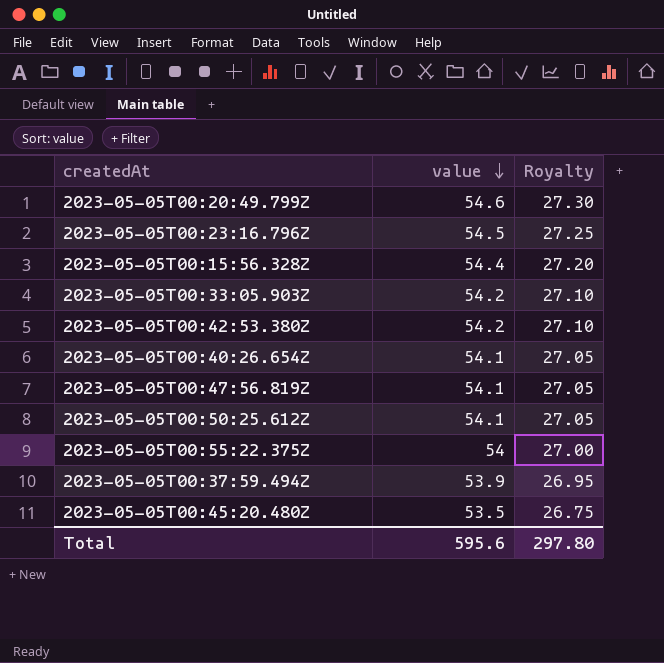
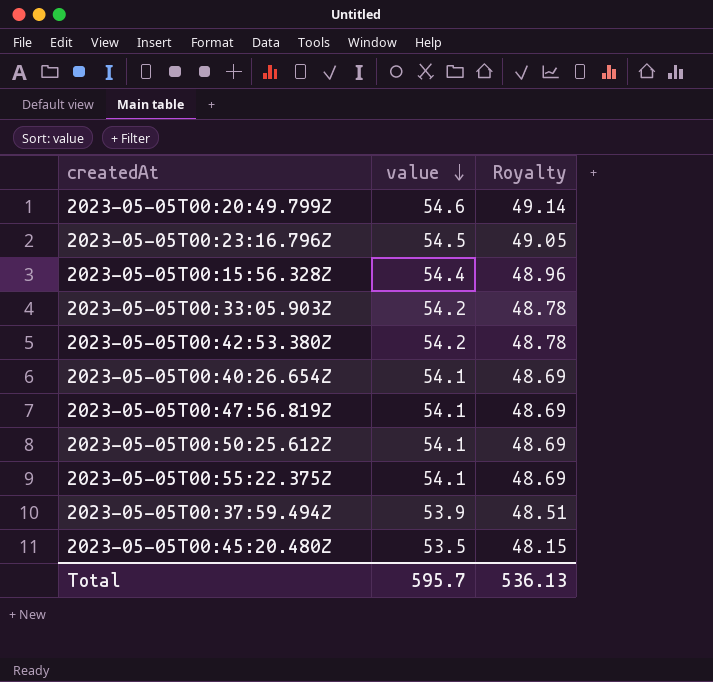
column Royalty | formula: [value] * 0.5 -> [value] * 0.9
2023-05-05T00:55:22.375Z | value: 54 -> 54.1
Total | value: 595.6 -> 595.7
Total | Royalty: 297.80 -> 536.13

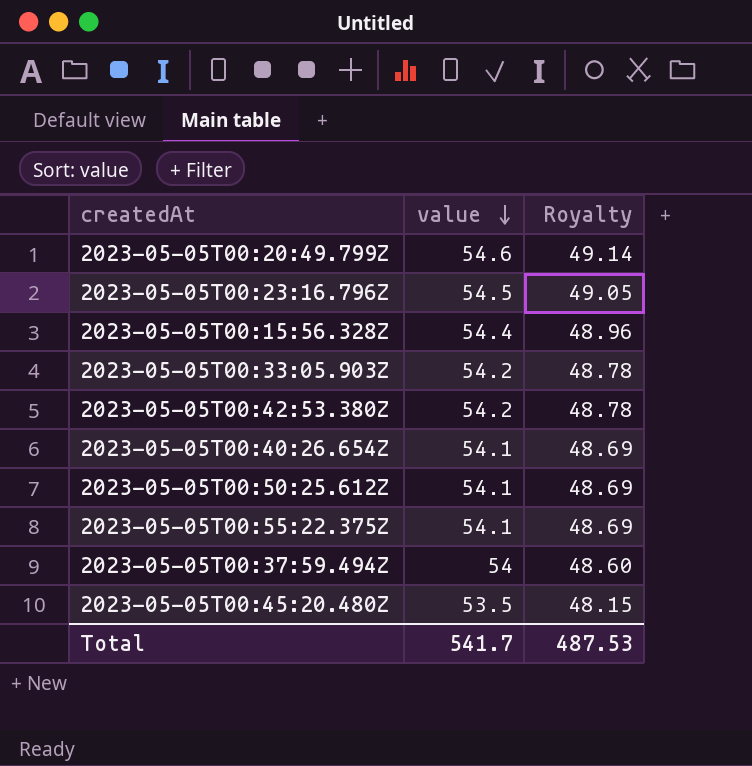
row 2023-05-05T00:47:56.819Z: 54.1 | 48.69 -> none
2023-05-05T00:37:59.494Z | value: 53.9 -> 54
2023-05-05T00:37:59.494Z | Royalty: 48.51 -> 48.60
Total | value: 595.7 -> 541.7
Total | Royalty: 536.13 -> 487.53

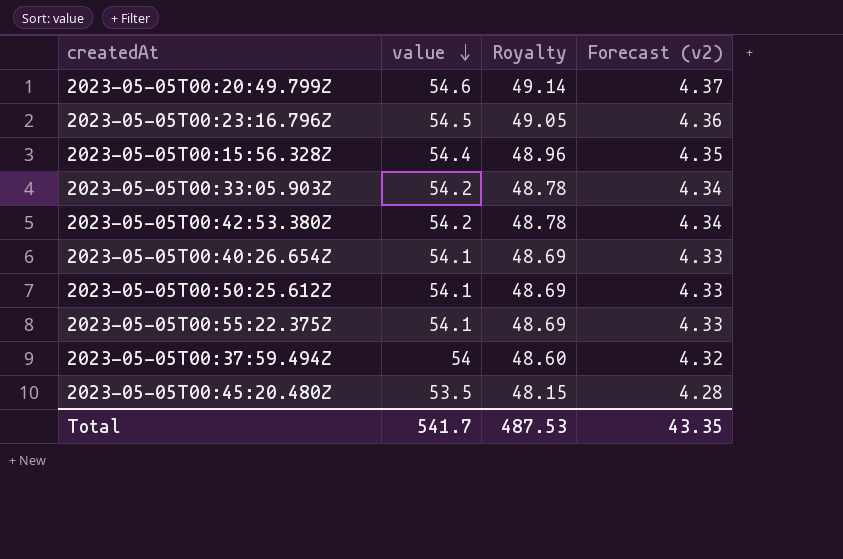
column Forecast (v2) | formula: none -> [value] * 0.08

